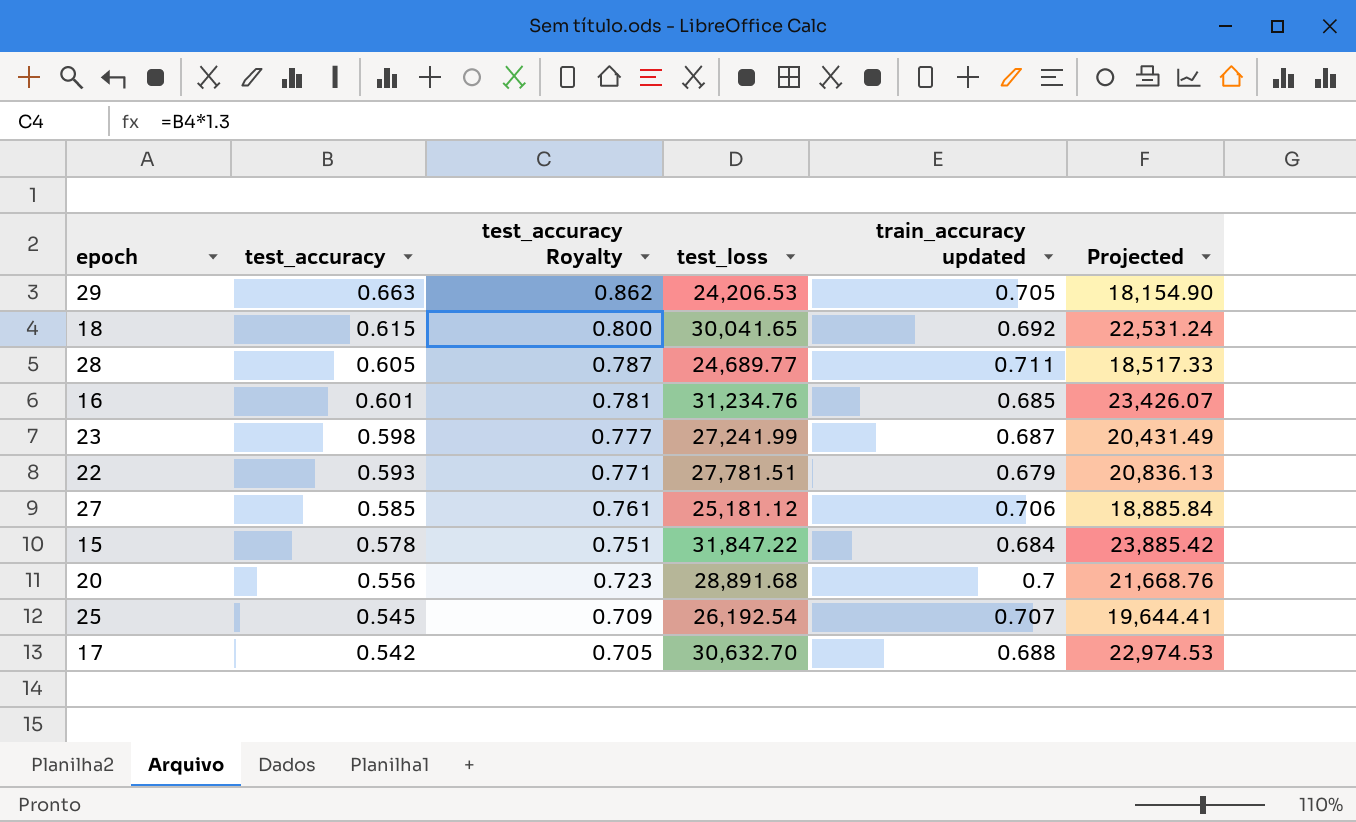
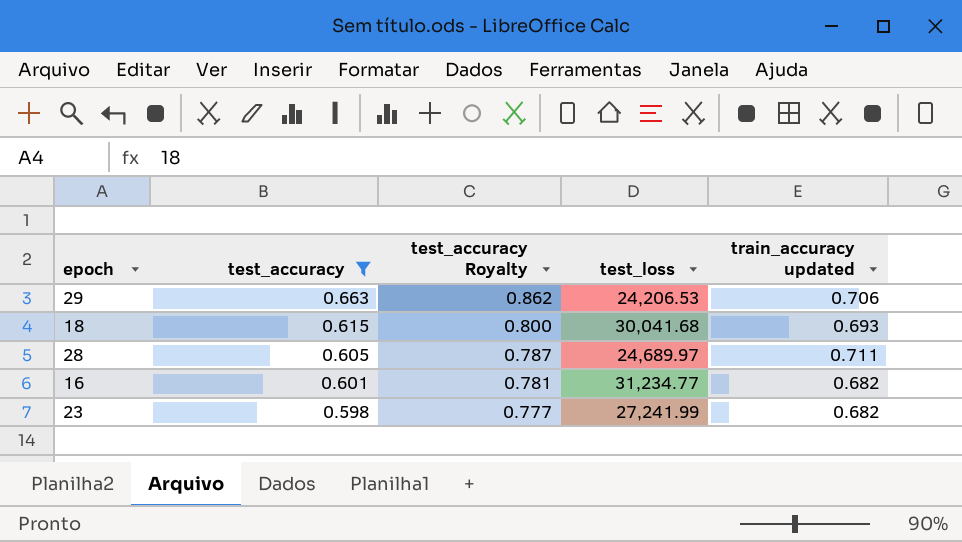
filter: none -> test_accuracy >= 0.598
column Projected | formula: [test_loss] * 0.75 -> none
29 | train_accuracy updated: 0.705 -> 0.706
18 | test_loss: 30,041.65 -> 30,041.68
18 | train_accuracy updated: 0.692 -> 0.693
28 | test_loss: 24,689.77 -> 24,689.97
16 | test_loss: 31,234.76 -> 31,234.77
16 | train_accuracy updated: 0.685 -> 0.682
23 | train_accuracy updated: 0.687 -> 0.682

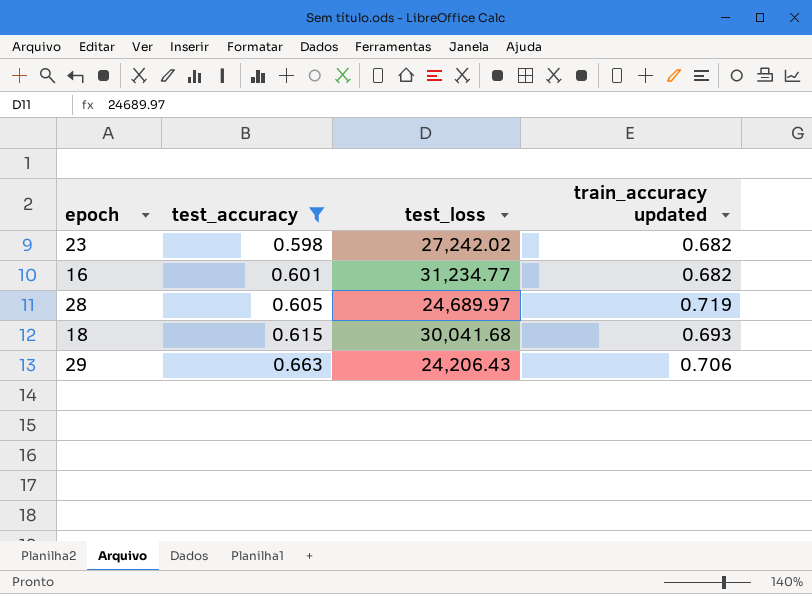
row order: test_accuracy descending -> test_accuracy ascending
column test_accuracy Royalty | formula: [test_accuracy] * 1.3 -> none
23 | test_loss: 27,241.99 -> 27,242.02
28 | train_accuracy updated: 0.711 -> 0.719
29 | test_loss: 24,206.53 -> 24,206.43

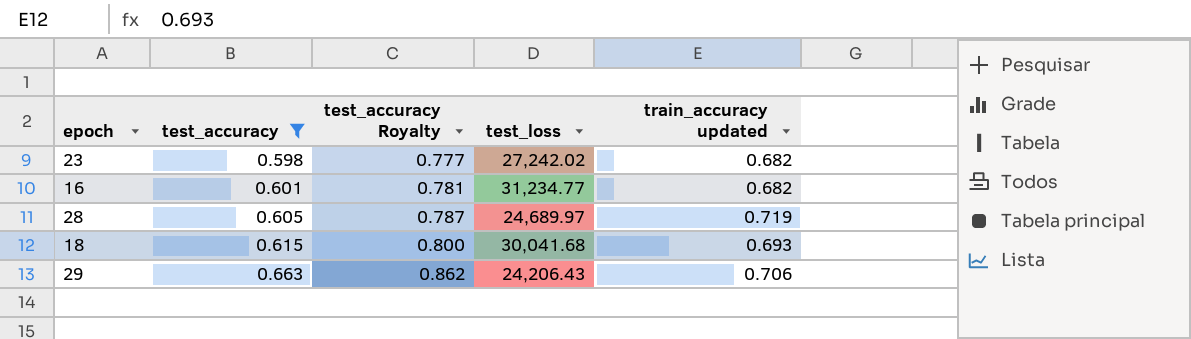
column test_accuracy Royalty | formula: none -> [test_accuracy] * 1.3

